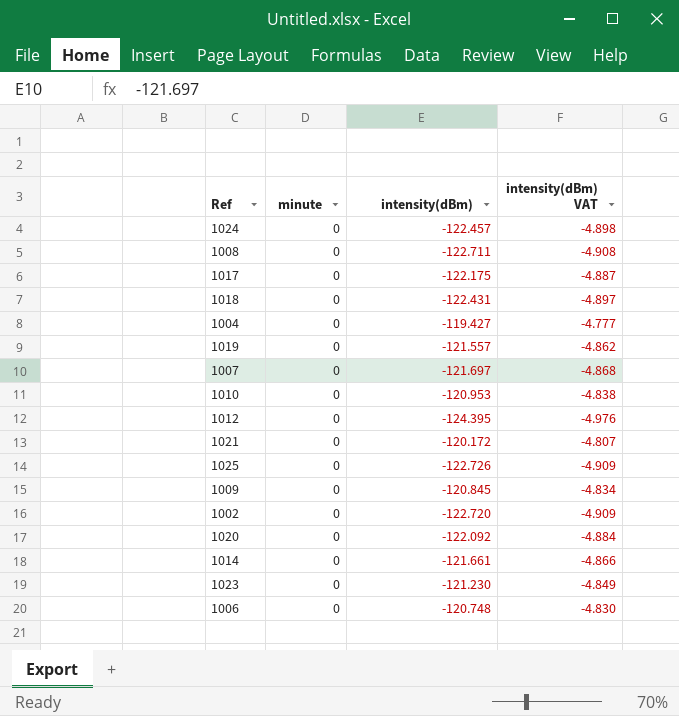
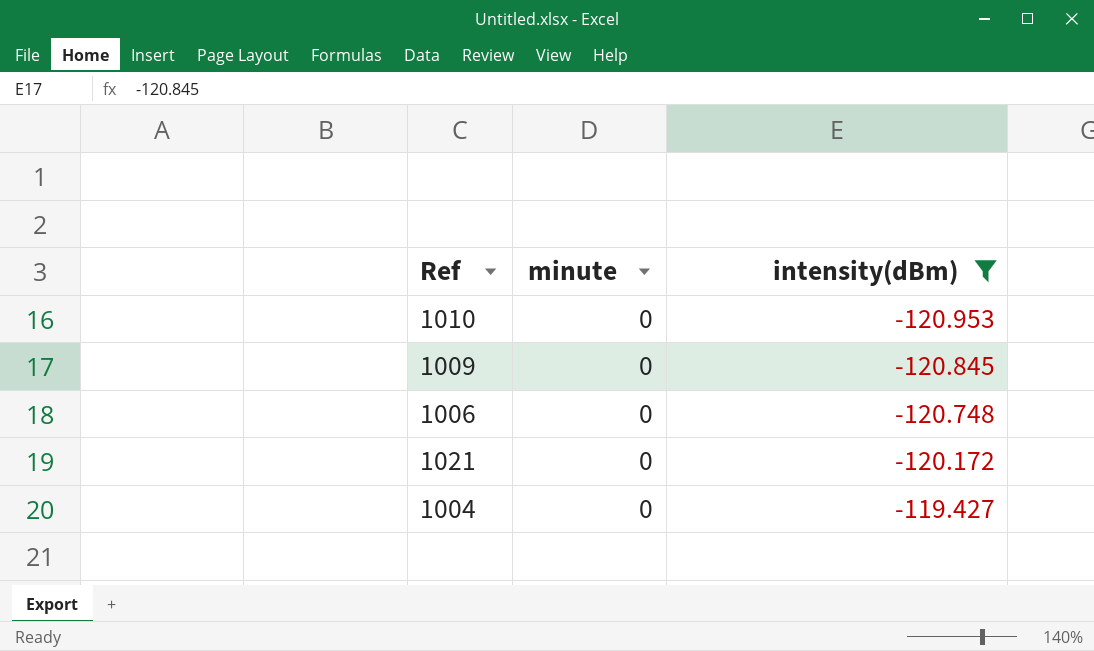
filter: none -> intensity(dBm) >= -120.953
row order: none -> intensity(dBm) ascending
column intensity(dBm) VAT | formula: [intensity(dBm)] * 0.04 -> none

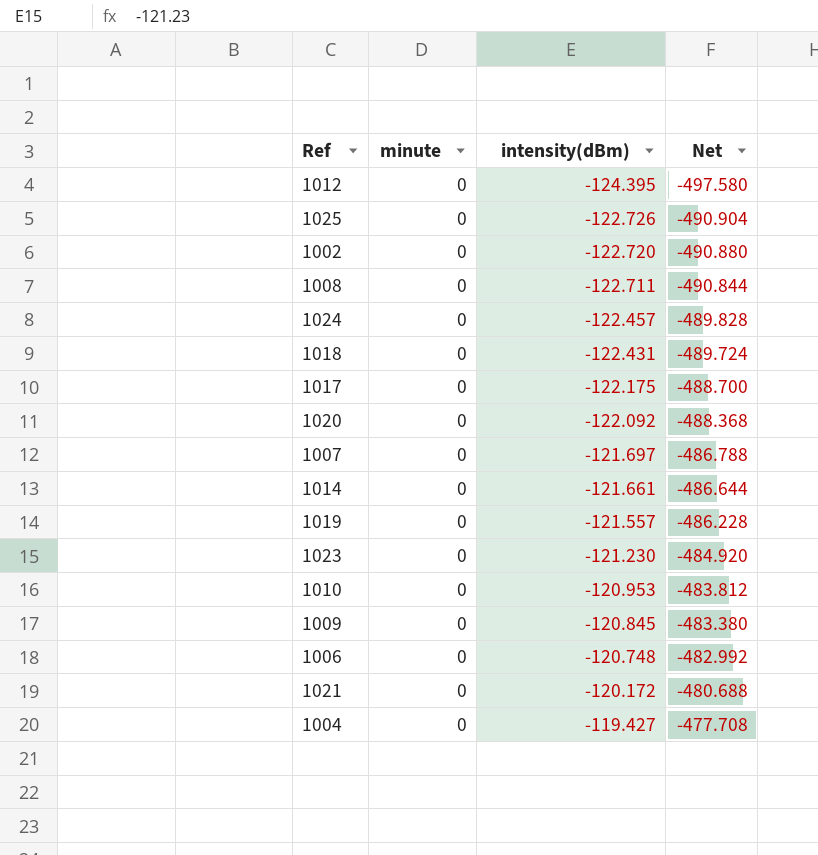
filter: intensity(dBm) >= -120.953 -> none
column Net | formula: none -> [intensity(dBm)] * 4

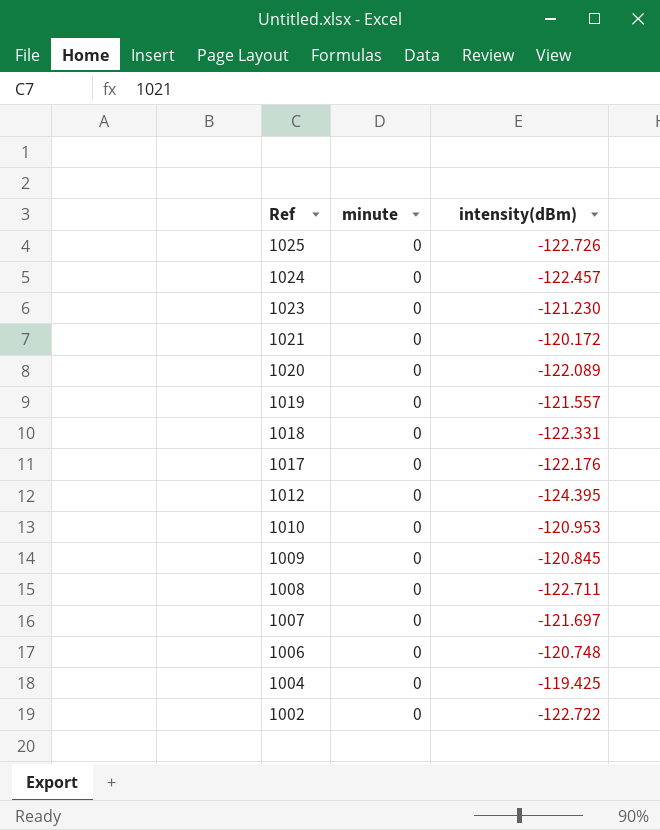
row order: intensity(dBm) ascending -> Ref descending
column Net | formula: [intensity(dBm)] * 4 -> none
row 1014: 0 | -121.661 | -486.644 -> none
1020 | intensity(dBm): -122.092 -> -122.089
1018 | intensity(dBm): -122.431 -> -122.331
1017 | intensity(dBm): -122.175 -> -122.176
1004 | intensity(dBm): -119.427 -> -119.425
1002 | intensity(dBm): -122.720 -> -122.722

